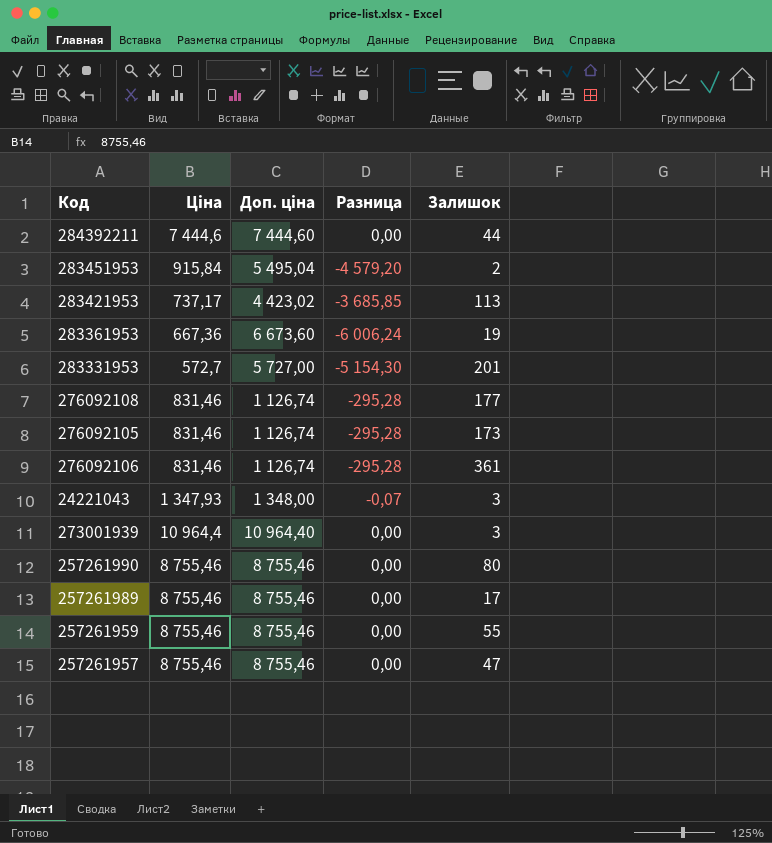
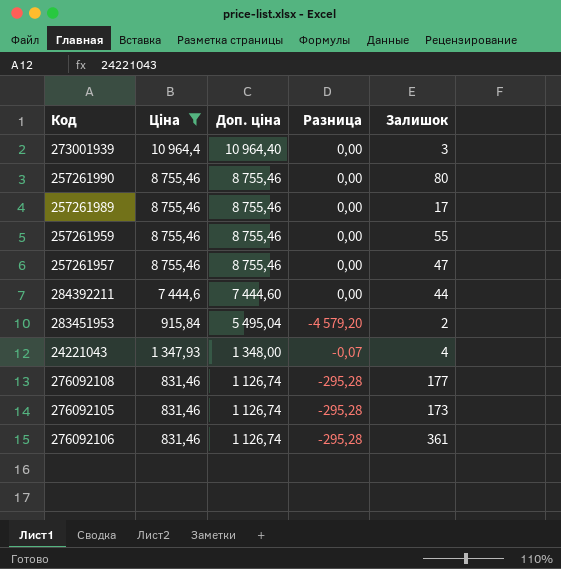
filter: none -> Ціна >= 831,46
row order: none -> Доп. ціна descending
24221043 | Залишок: 3 -> 4

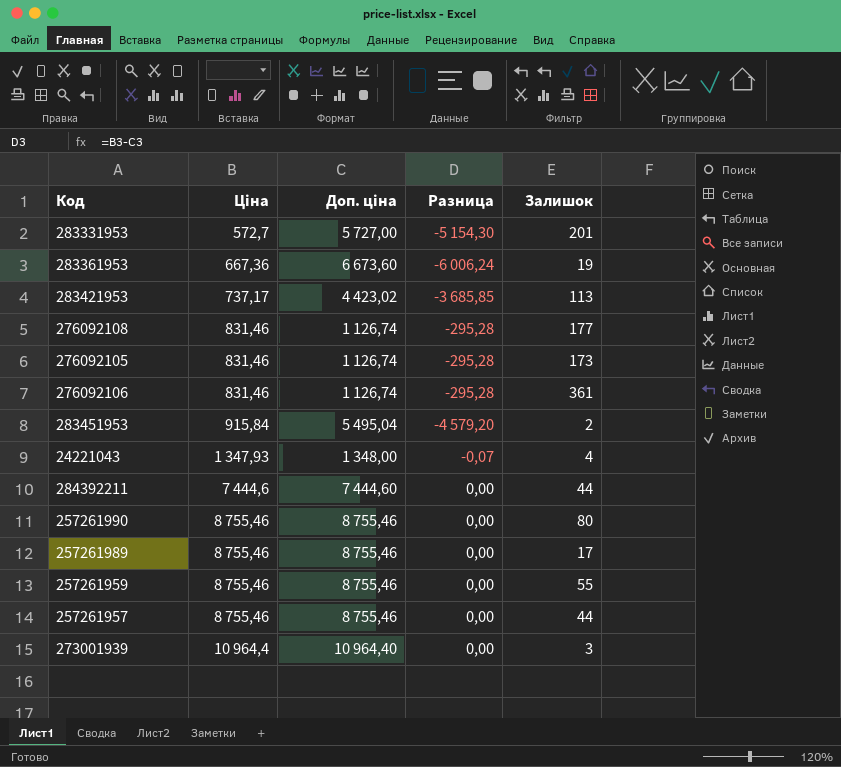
filter: Ціна >= 831,46 -> none
row order: Доп. ціна descending -> Ціна ascending
257261957 | Залишок: 47 -> 44

